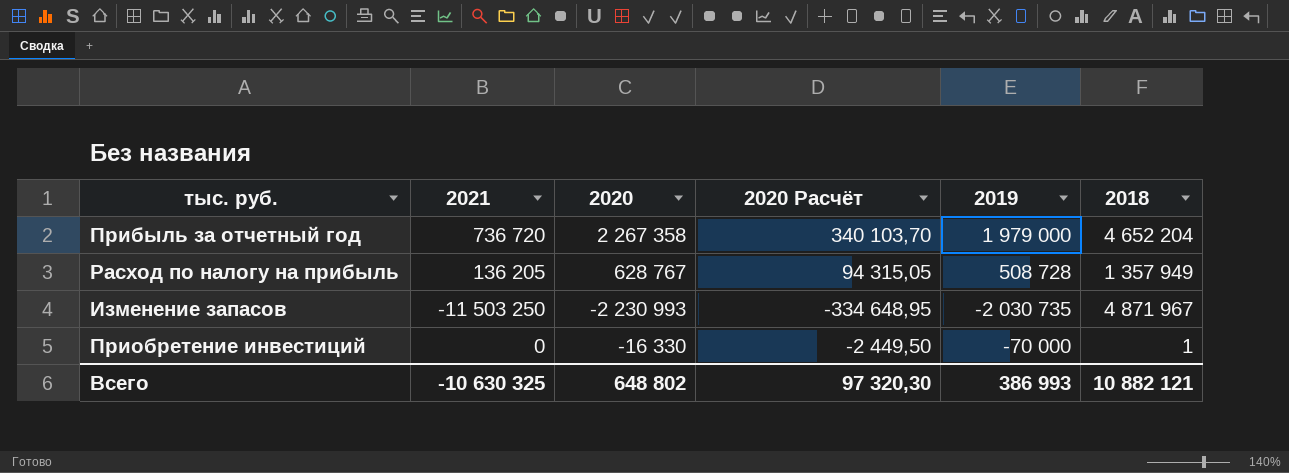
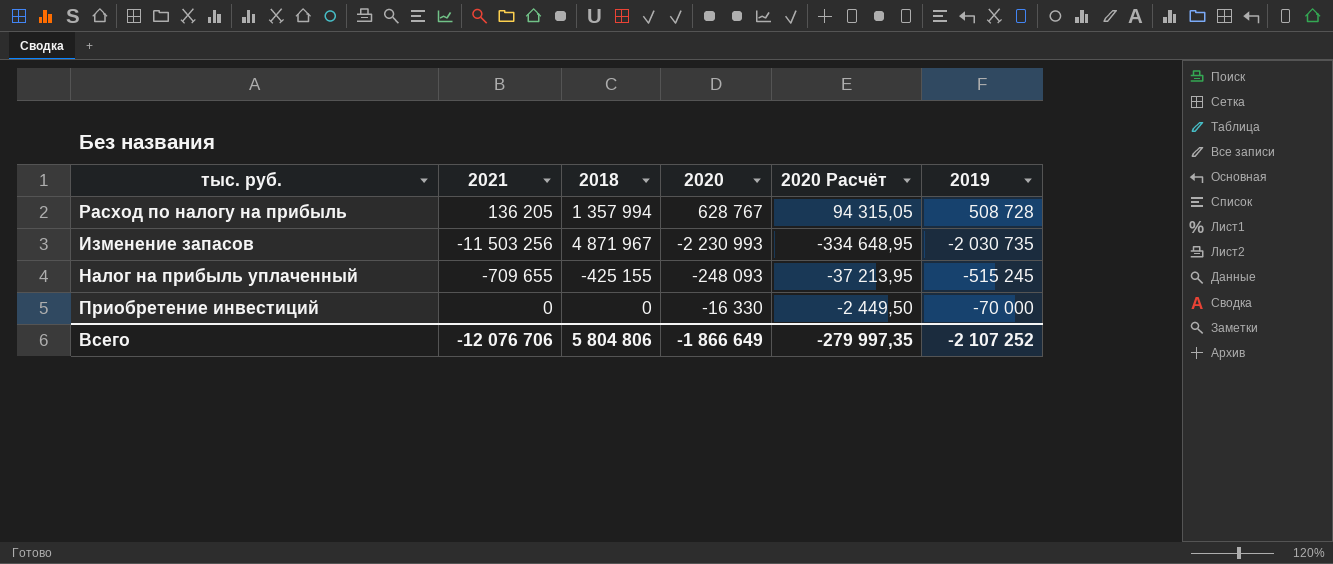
column 2018 | position: 6 -> 3
row Прибыль за отчетный год: 736 720 | 2 267 358 | 340 103,70 | 1 979 000 | 4 652 204 -> none
Расход по налогу на прибыль | 2018: 1 357 949 -> 1 357 994
Изменение запасов | 2021: -11 503 250 -> -11 503 256
row Налог на прибыль уплаченный: none -> -709 655 | -425 155 | -248 093 | -37 213,95 | -515 245
Приобретение инвестиций | 2018: 1 -> 0
Всего | 2021: -10 630 325 -> -12 076 706
Всего | 2018: 10 882 121 -> 5 804 806
Всего | 2020: 648 802 -> -1 866 649
Всего | 2020 Расчёт: 97 320,30 -> -279 997,35
Всего | 2019: 386 993 -> -2 107 252

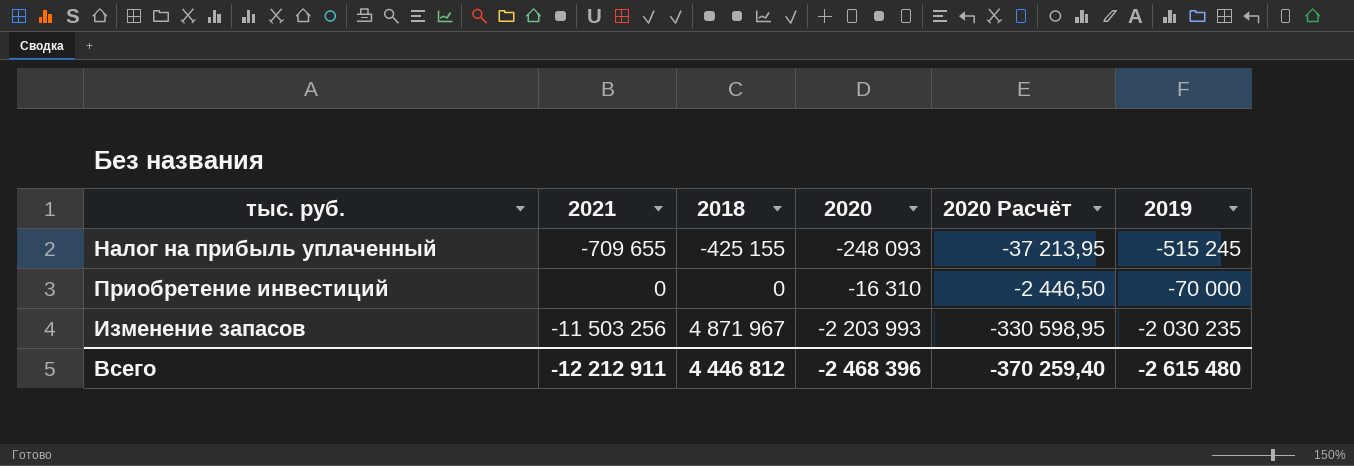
row order: none -> 2018 ascending
row Расход по налогу на прибыль: 136 205 | 1 357 994 | 628 767 | 94 315,05 | 508 728 -> none
Приобретение инвестиций | 2020: -16 330 -> -16 310
Приобретение инвестиций | 2020 Расчёт: -2 449,50 -> -2 446,50
Изменение запасов | 2020: -2 230 993 -> -2 203 993
Изменение запасов | 2020 Расчёт: -334 648,95 -> -330 598,95
Изменение запасов | 2019: -2 030 735 -> -2 030 235
Всего | 2021: -12 076 706 -> -12 212 911
Всего | 2018: 5 804 806 -> 4 446 812
Всего | 2020: -1 866 649 -> -2 468 396
Всего | 2020 Расчёт: -279 997,35 -> -370 259,40
Всего | 2019: -2 107 252 -> -2 615 480

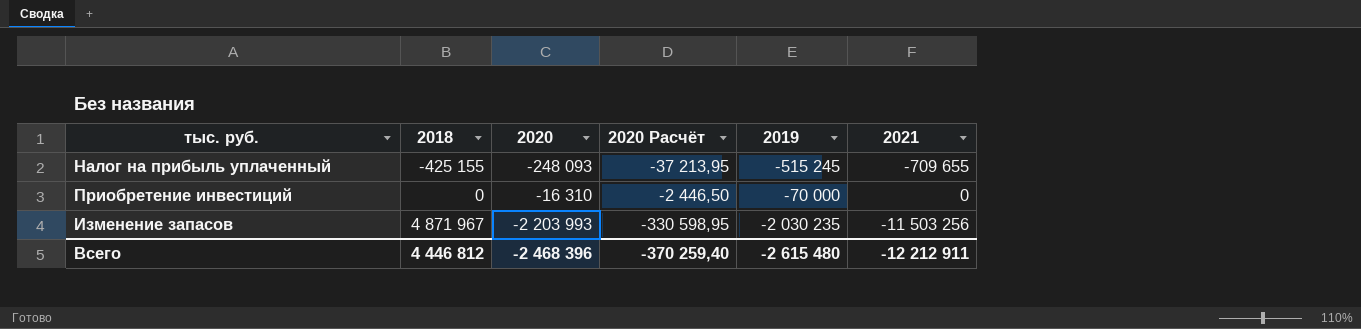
column 2021 | position: 2 -> 6

